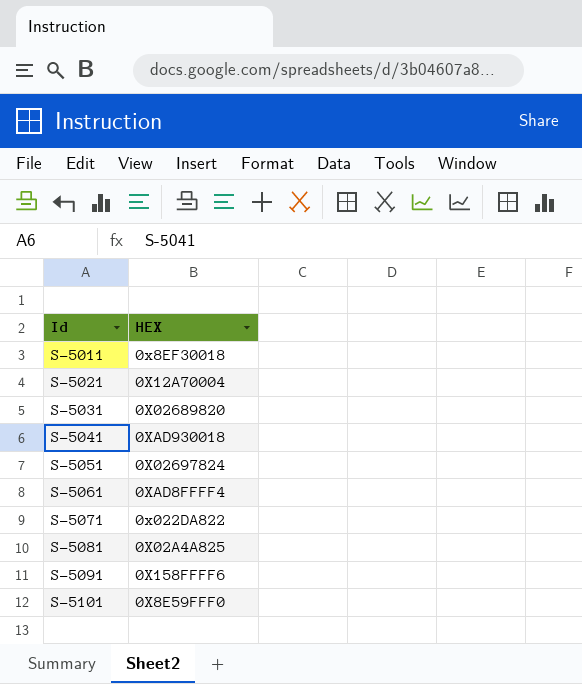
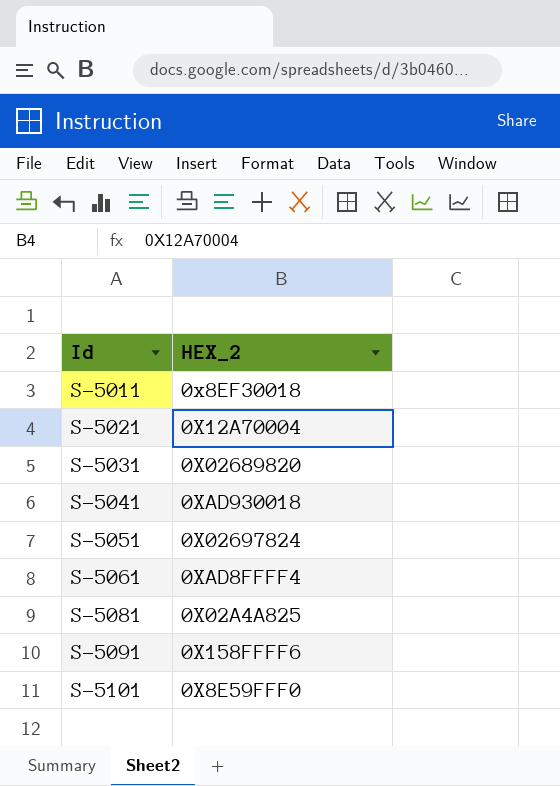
column name: HEX -> HEX_2
row S-5071: 0x022DA822 -> none

